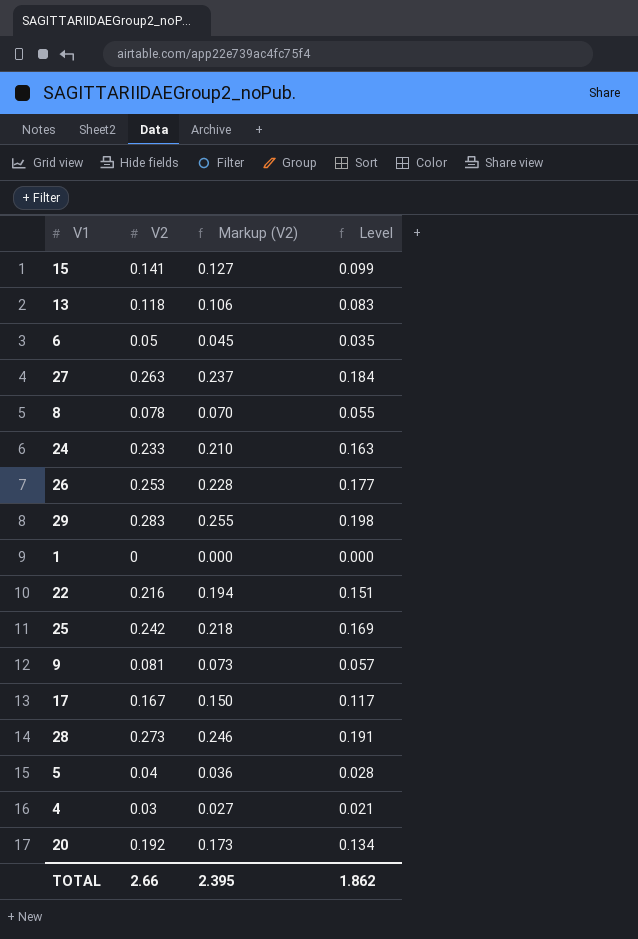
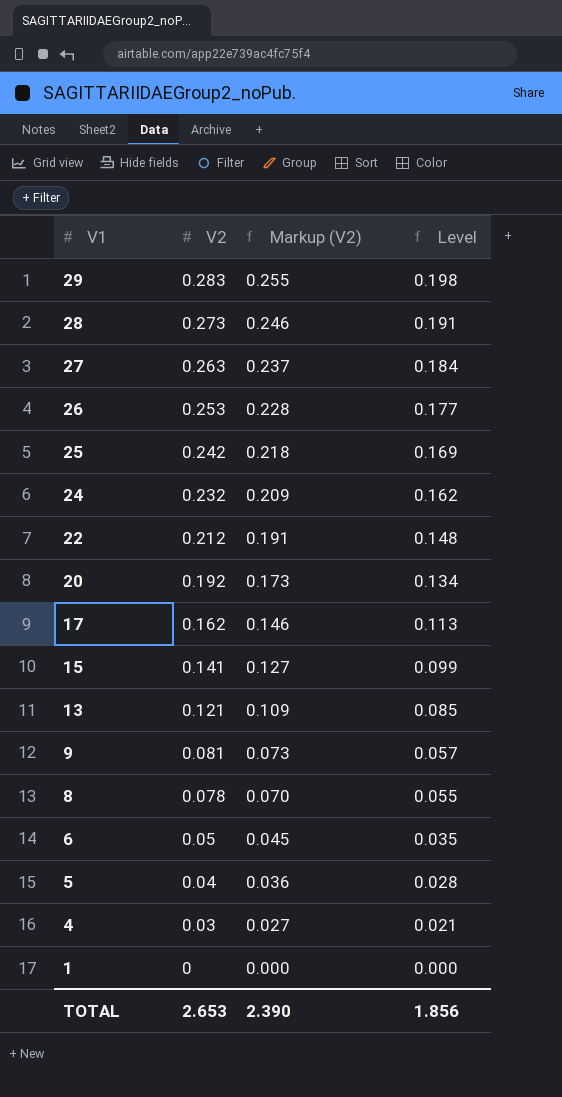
row order: none -> V1 descending
24 | V2: 0.233 -> 0.232
24 | Markup (V2): 0.210 -> 0.209
24 | Level: 0.163 -> 0.162
22 | V2: 0.216 -> 0.212
22 | Markup (V2): 0.194 -> 0.191
22 | Level: 0.151 -> 0.148
17 | V2: 0.167 -> 0.162
17 | Markup (V2): 0.150 -> 0.146
17 | Level: 0.117 -> 0.113
13 | V2: 0.118 -> 0.121
13 | Markup (V2): 0.106 -> 0.109
13 | Level: 0.083 -> 0.085
TOTAL | V2: 2.66 -> 2.653
TOTAL | Markup (V2): 2.395 -> 2.390
TOTAL | Level: 1.862 -> 1.856

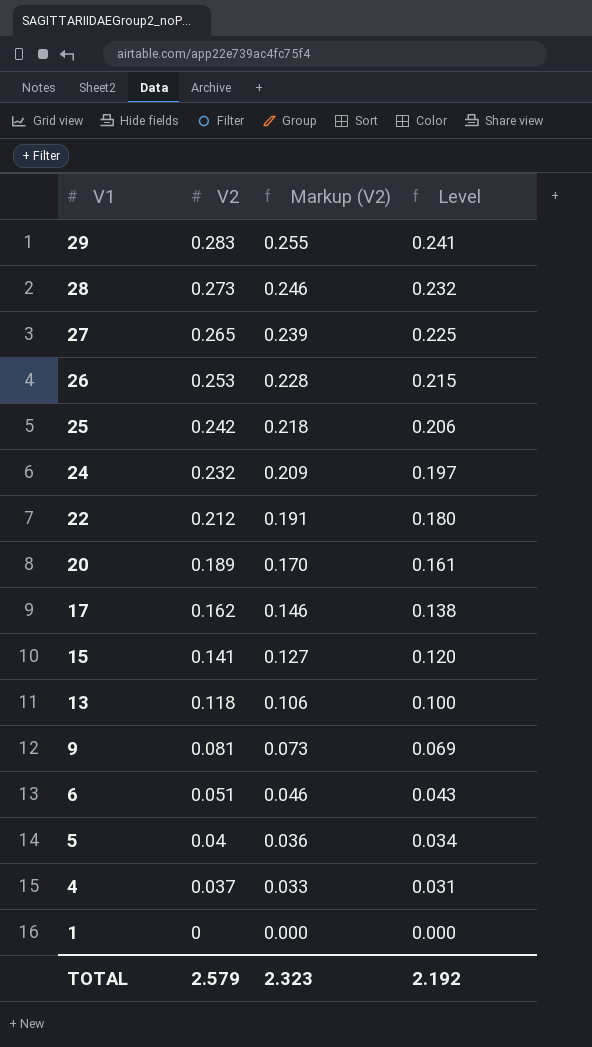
column Level | formula: [V2] * 0.7 -> [V2] * 0.85
row 8: 0.078 | 0.070 | 0.055 -> none
27 | V2: 0.263 -> 0.265
27 | Markup (V2): 0.237 -> 0.239
20 | V2: 0.192 -> 0.189
20 | Markup (V2): 0.173 -> 0.170
13 | V2: 0.121 -> 0.118
13 | Markup (V2): 0.109 -> 0.106
6 | V2: 0.05 -> 0.051
6 | Markup (V2): 0.045 -> 0.046
4 | V2: 0.03 -> 0.037
4 | Markup (V2): 0.027 -> 0.033
TOTAL | V2: 2.653 -> 2.579
TOTAL | Markup (V2): 2.390 -> 2.323
TOTAL | Level: 1.856 -> 2.192

